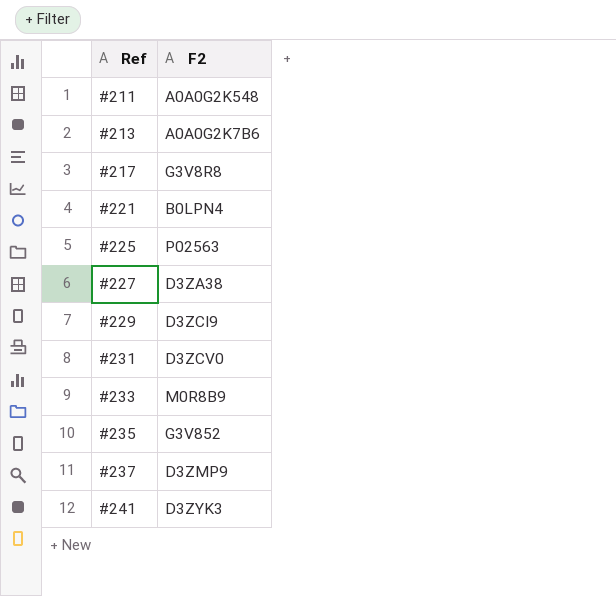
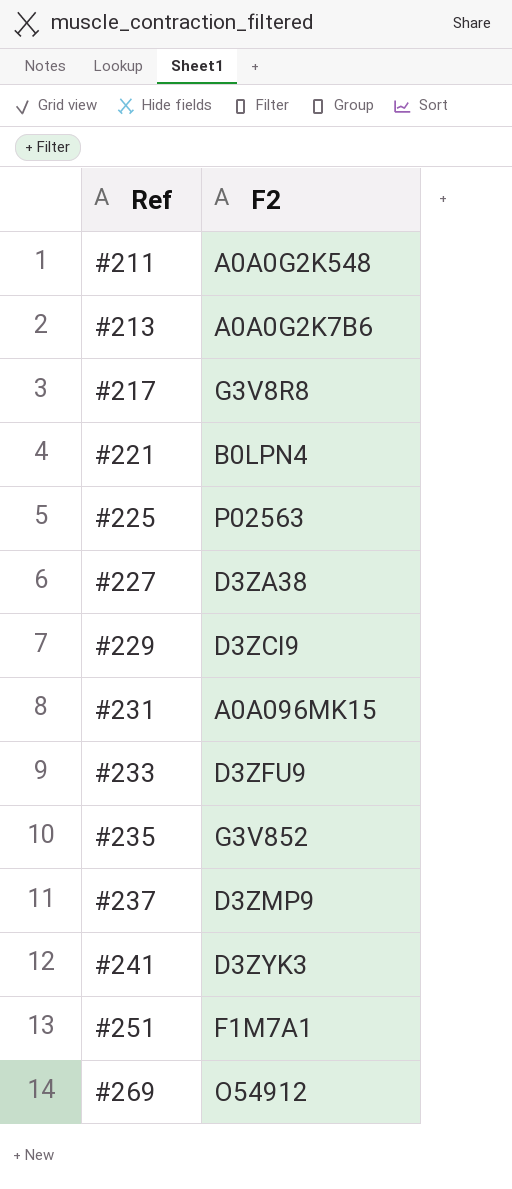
#231 | F2: D3ZCV0 -> A0A096MK15
#233 | F2: M0R8B9 -> D3ZFU9
row #251: none -> F1M7A1
row #269: none -> O54912

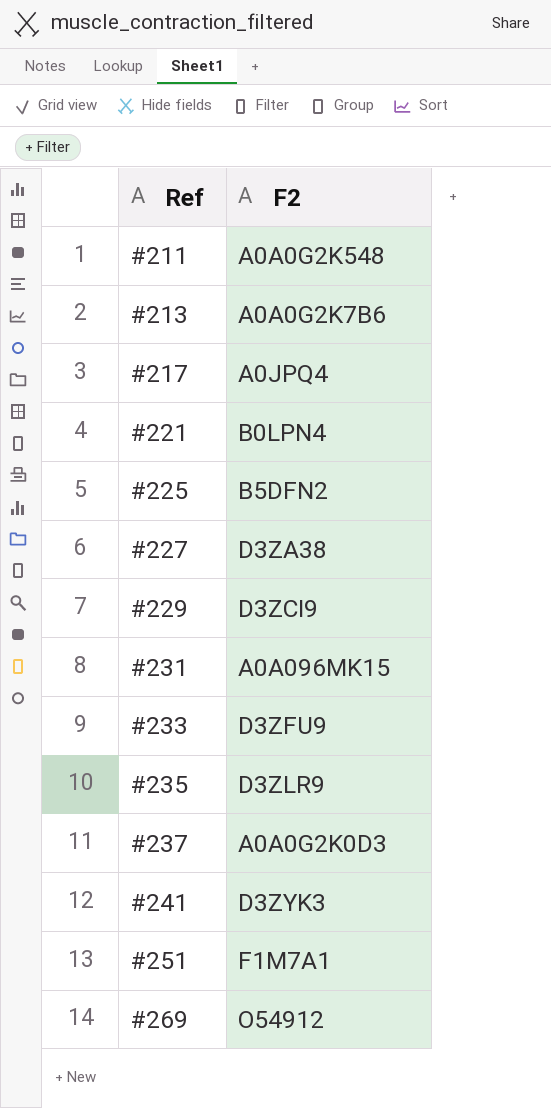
#217 | F2: G3V8R8 -> A0JPQ4
#225 | F2: P02563 -> B5DFN2
#235 | F2: G3V852 -> D3ZLR9
#237 | F2: D3ZMP9 -> A0A0G2K0D3

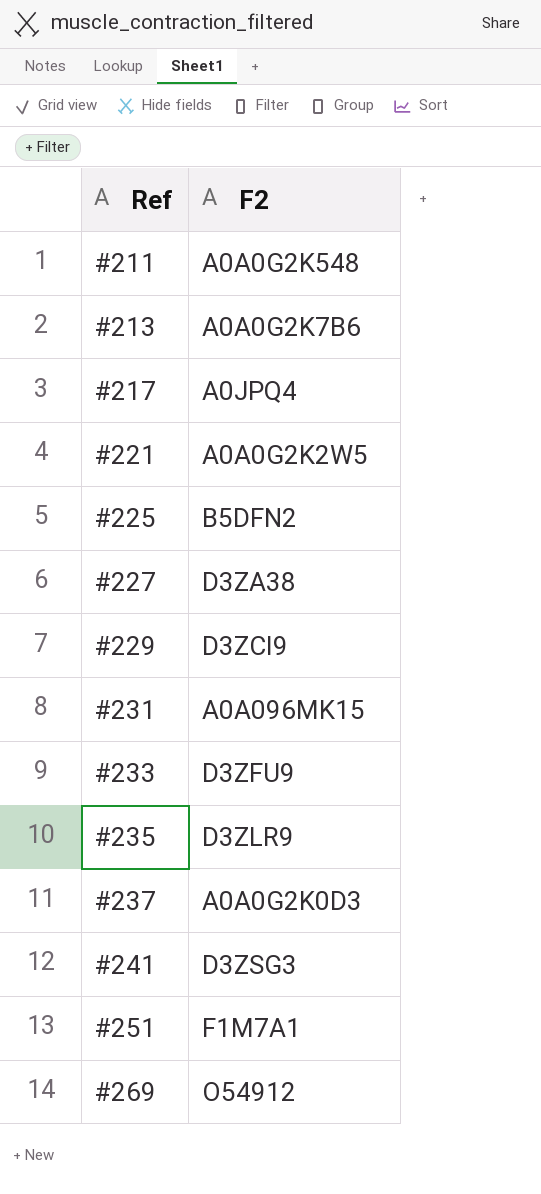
#221 | F2: B0LPN4 -> A0A0G2K2W5
#241 | F2: D3ZYK3 -> D3ZSG3

